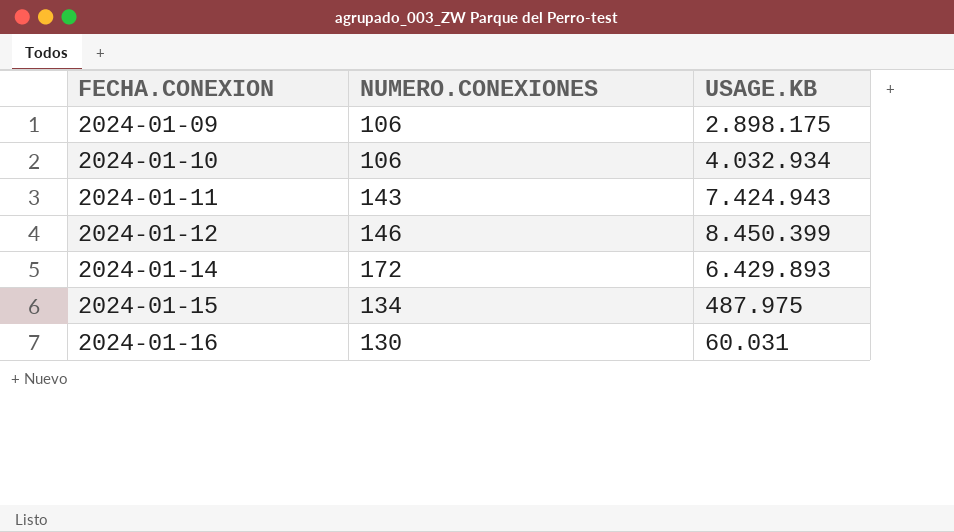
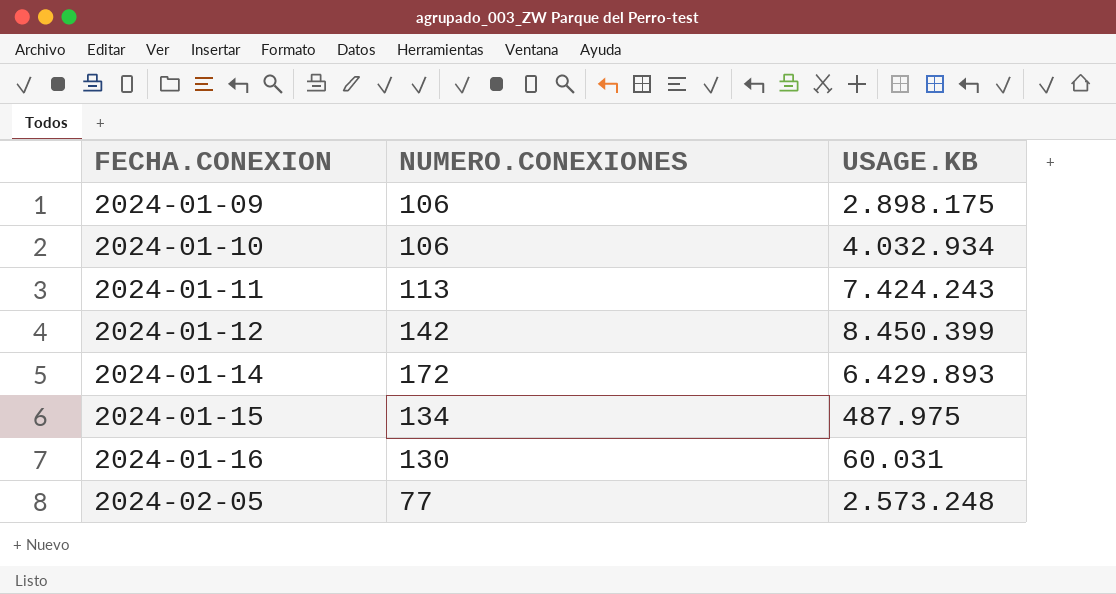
2024-01-11 | NUMERO.CONEXIONES: 143 -> 113
2024-01-11 | USAGE.KB: 7.424.943 -> 7.424.243
2024-01-12 | NUMERO.CONEXIONES: 146 -> 142
row 2024-02-05: none -> 77 | 2.573.248

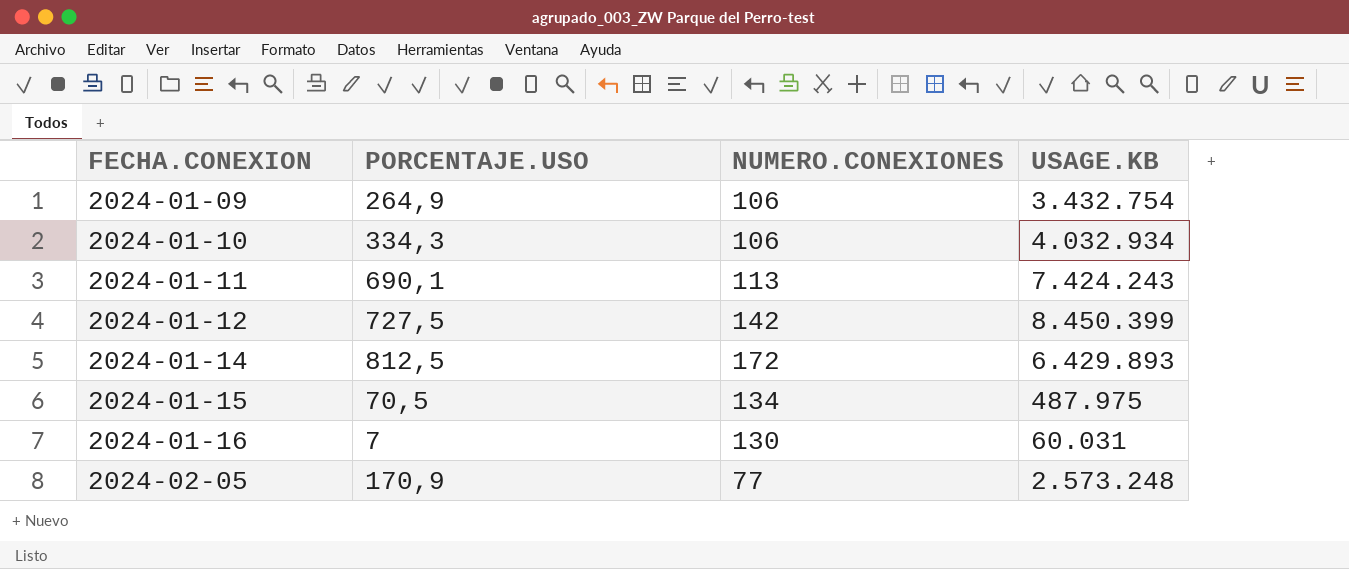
column PORCENTAJE.USO | position: none -> 2
2024-01-09 | USAGE.KB: 2.898.175 -> 3.432.754

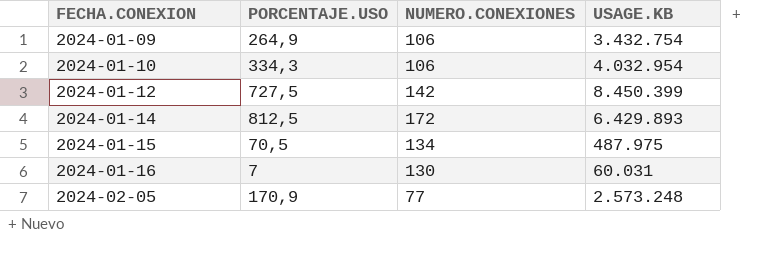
row 2024-01-11: 690,1 | 113 | 7.424.243 -> none
2024-01-10 | USAGE.KB: 4.032.934 -> 4.032.954

